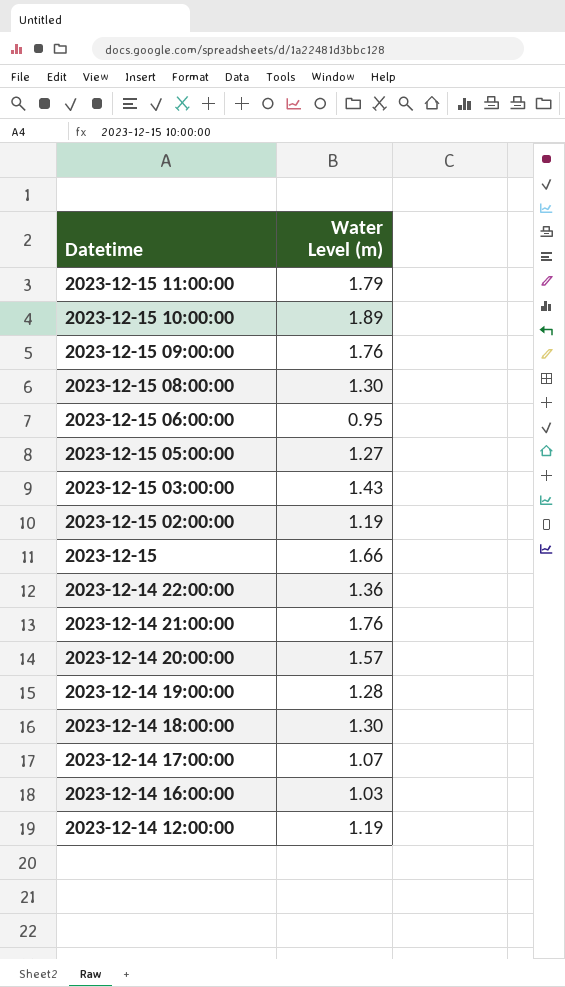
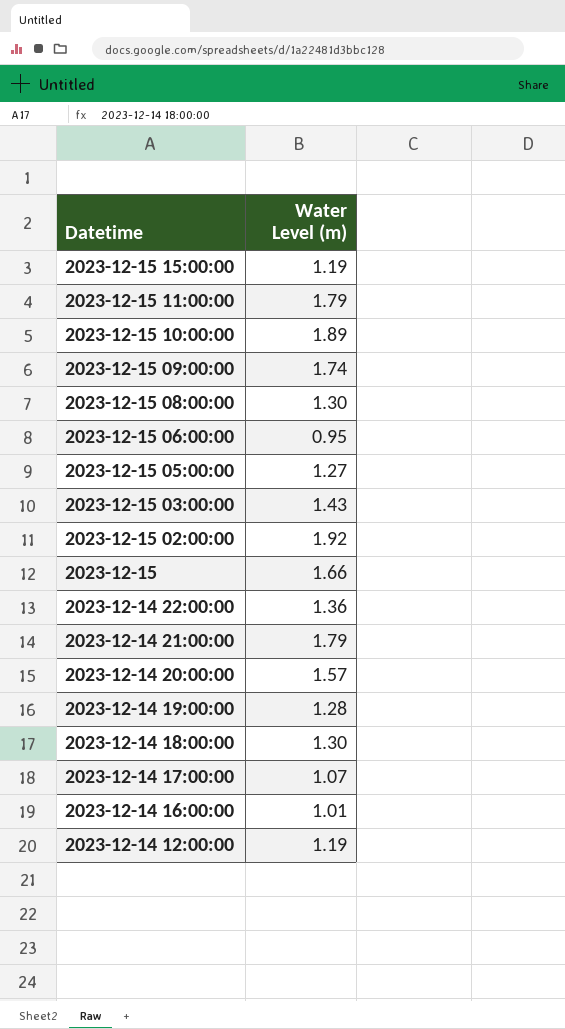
row 2023-12-15 15:00:00: none -> 1.19
2023-12-15 09:00:00 | Water Level (m): 1.76 -> 1.74
2023-12-15 02:00:00 | Water Level (m): 1.19 -> 1.92
2023-12-14 21:00:00 | Water Level (m): 1.76 -> 1.79
2023-12-14 16:00:00 | Water Level (m): 1.03 -> 1.01

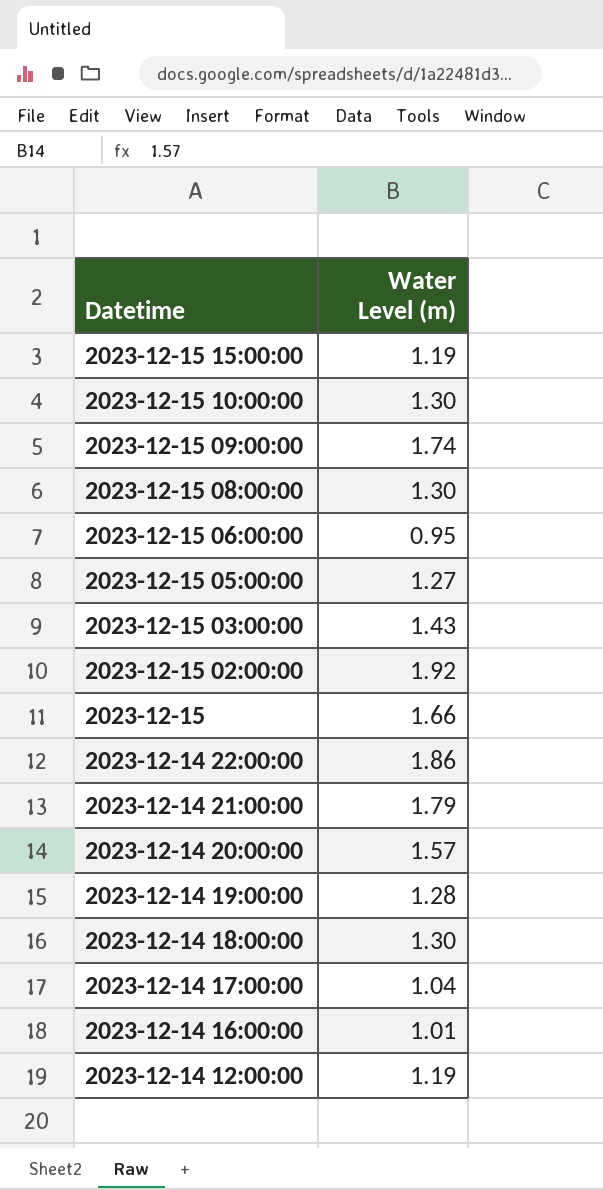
row 2023-12-15 11:00:00: 1.79 -> none
2023-12-15 10:00:00 | Water Level (m): 1.89 -> 1.30
2023-12-14 22:00:00 | Water Level (m): 1.36 -> 1.86
2023-12-14 17:00:00 | Water Level (m): 1.07 -> 1.04

